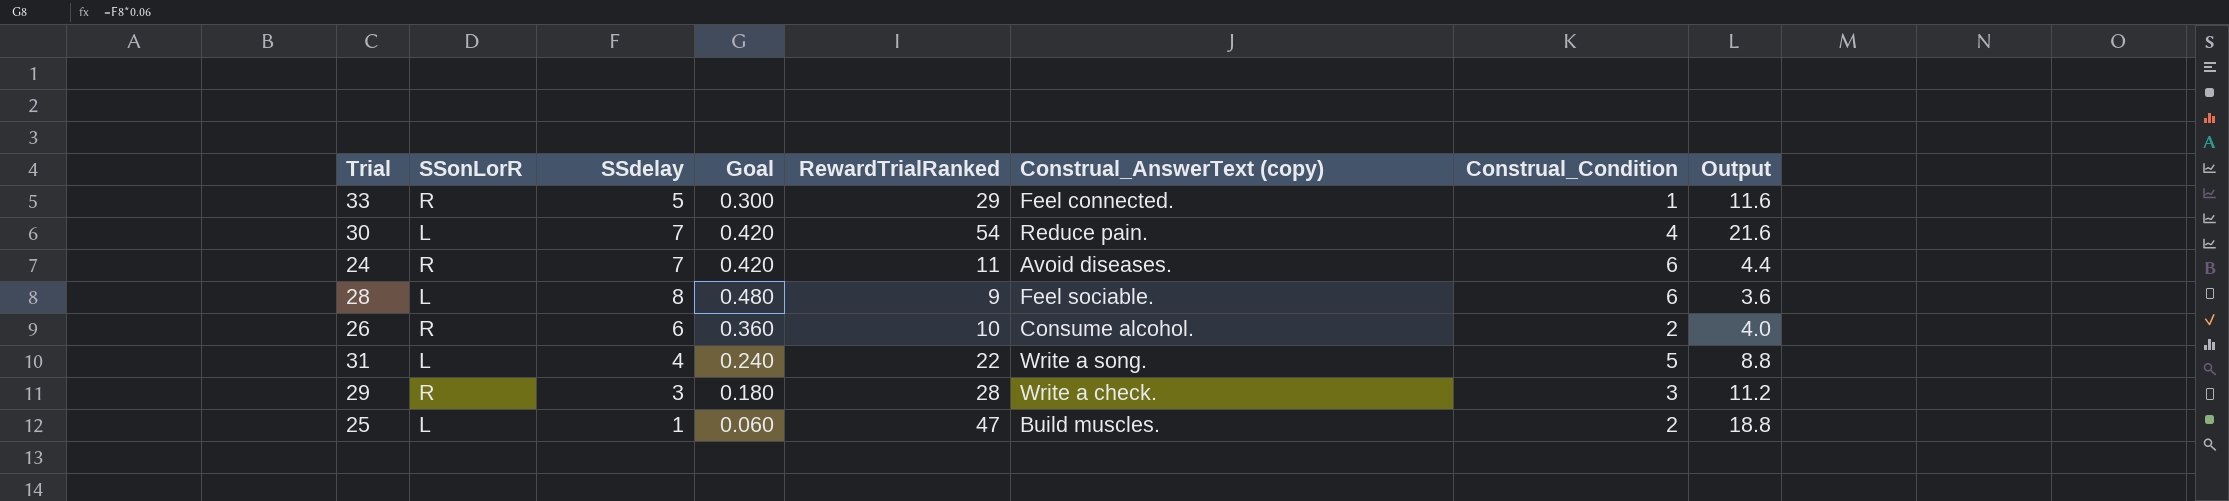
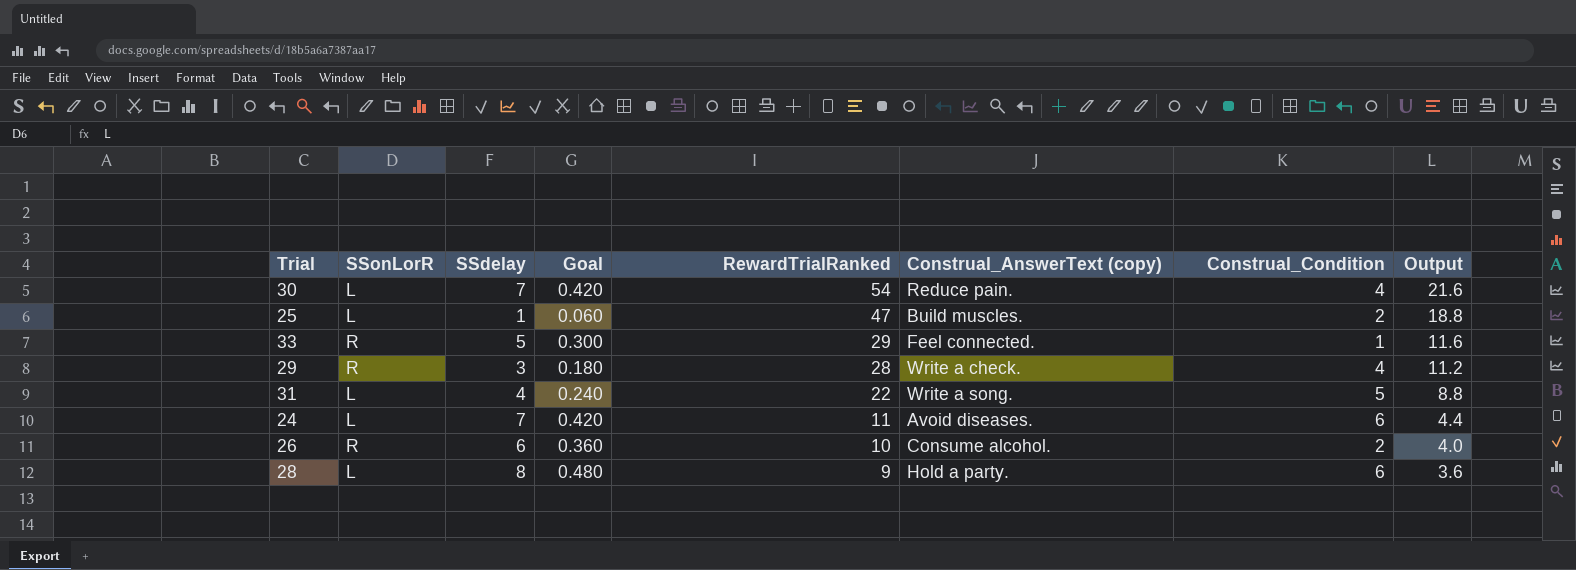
row order: none -> RewardTrialRanked descending
29 | Construal_Condition: 3 -> 4
24 | SSonLorR: R -> L
28 | Construal_AnswerText (copy): Feel sociable. -> Hold a party.

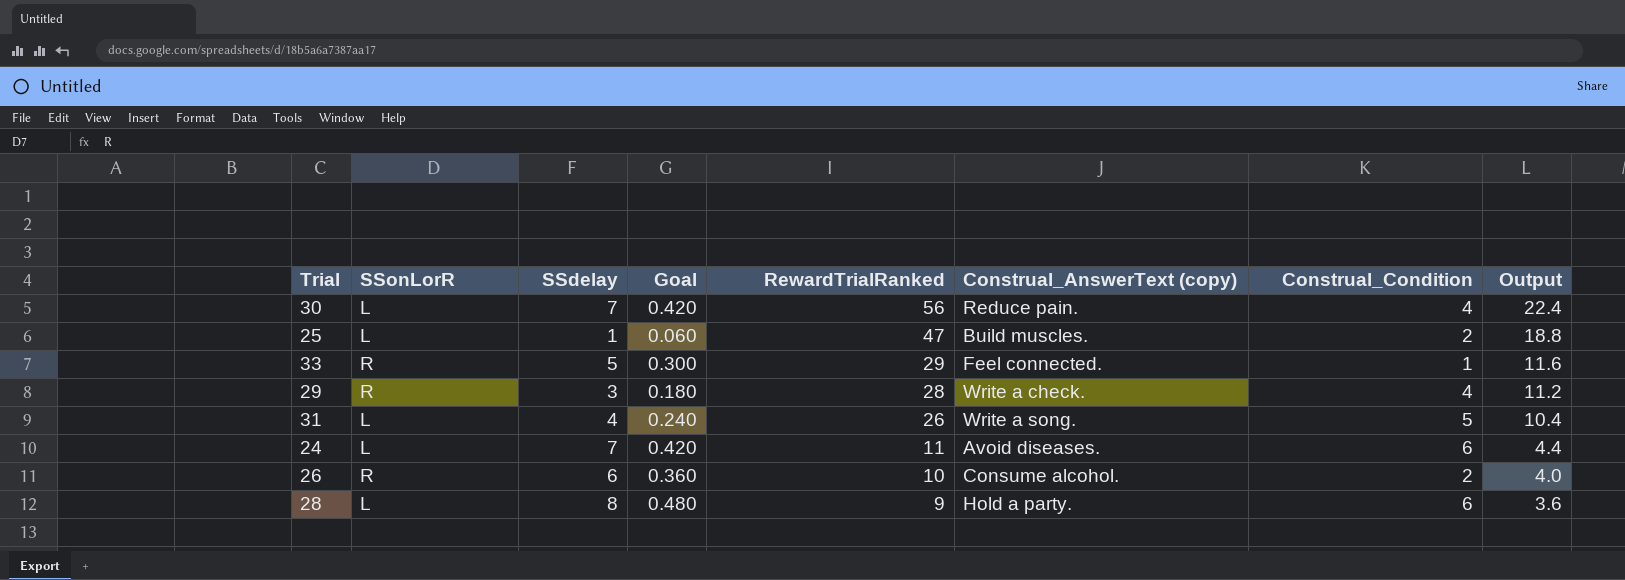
30 | RewardTrialRanked: 54 -> 56
30 | Output: 21.6 -> 22.4
31 | RewardTrialRanked: 22 -> 26
31 | Output: 8.8 -> 10.4

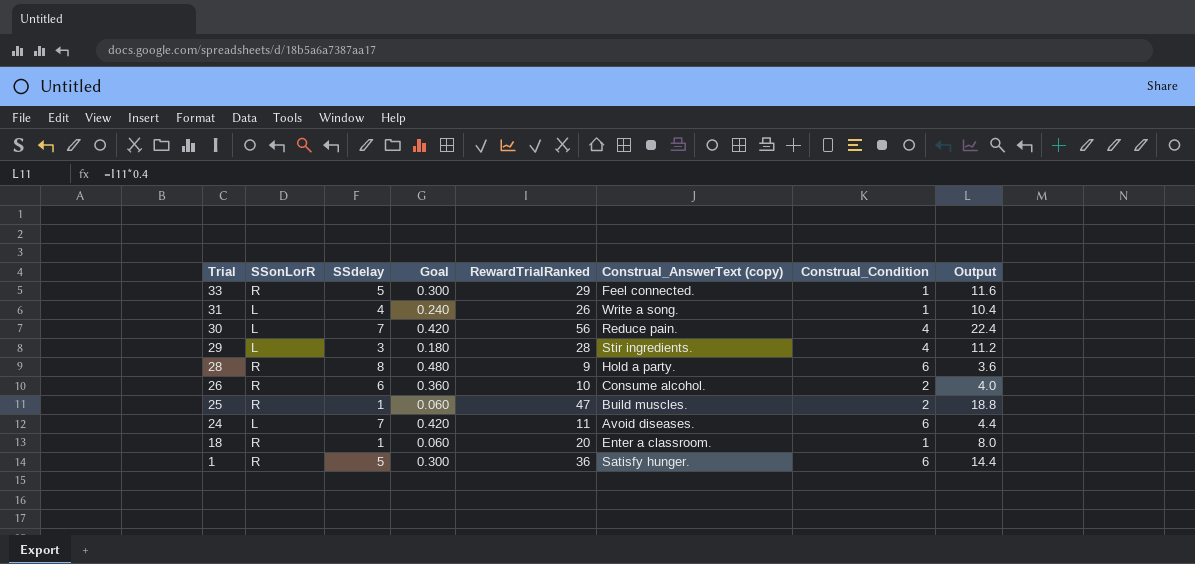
row order: RewardTrialRanked descending -> Trial descending
31 | Construal_Condition: 5 -> 1
29 | SSonLorR: R -> L
29 | Construal_AnswerText (copy): Write a check. -> Stir ingredients.
28 | SSonLorR: L -> R
25 | SSonLorR: L -> R
row 18: none -> R | 1 | 0.060 | 20 | Enter a classroom. | 1 | 8.0
row 1: none -> R | 5 | 0.300 | 36 | Satisfy hunger. | 6 | 14.4

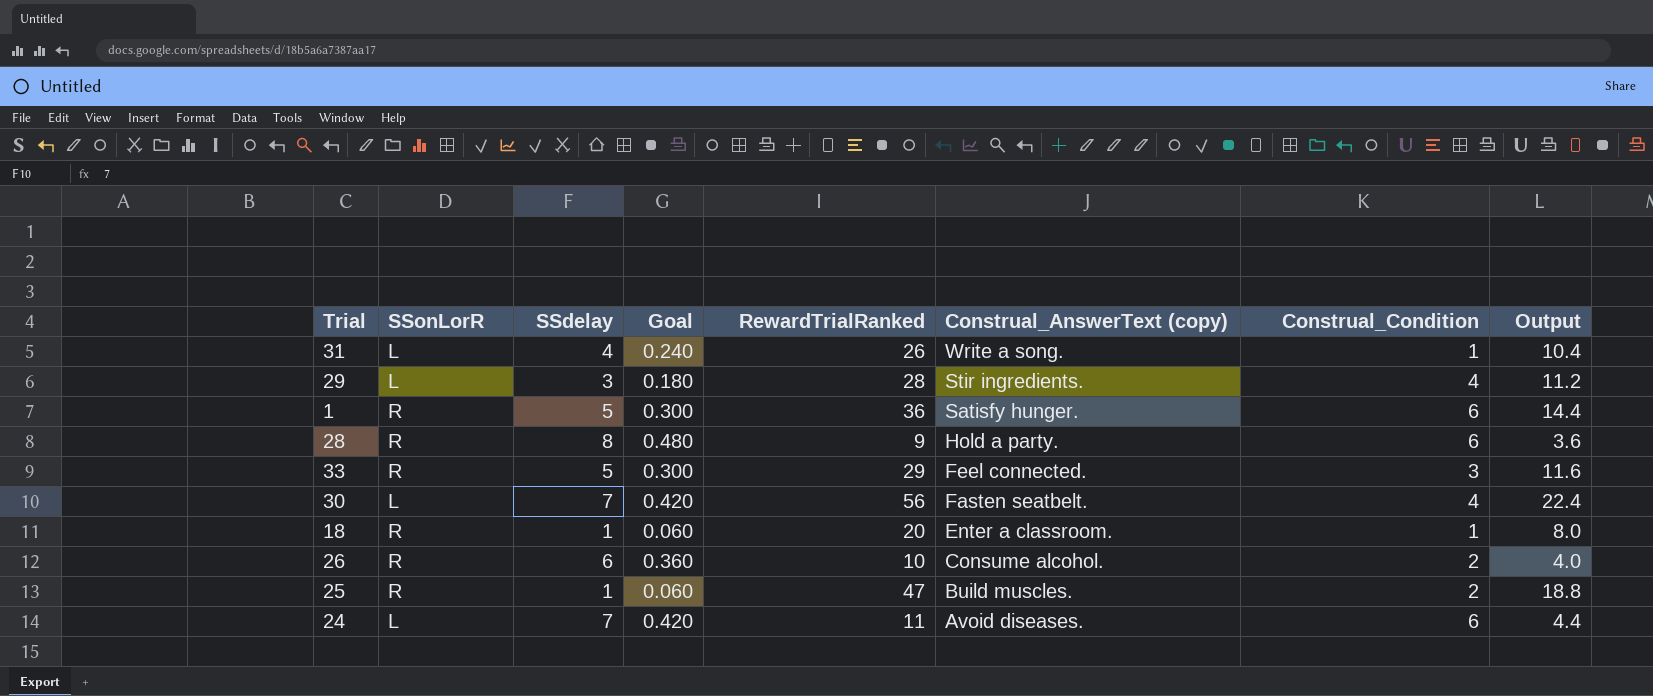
row order: Trial descending -> Construal_AnswerText (copy) descending
33 | Construal_Condition: 1 -> 3
30 | Construal_AnswerText (copy): Reduce pain. -> Fasten seatbelt.

